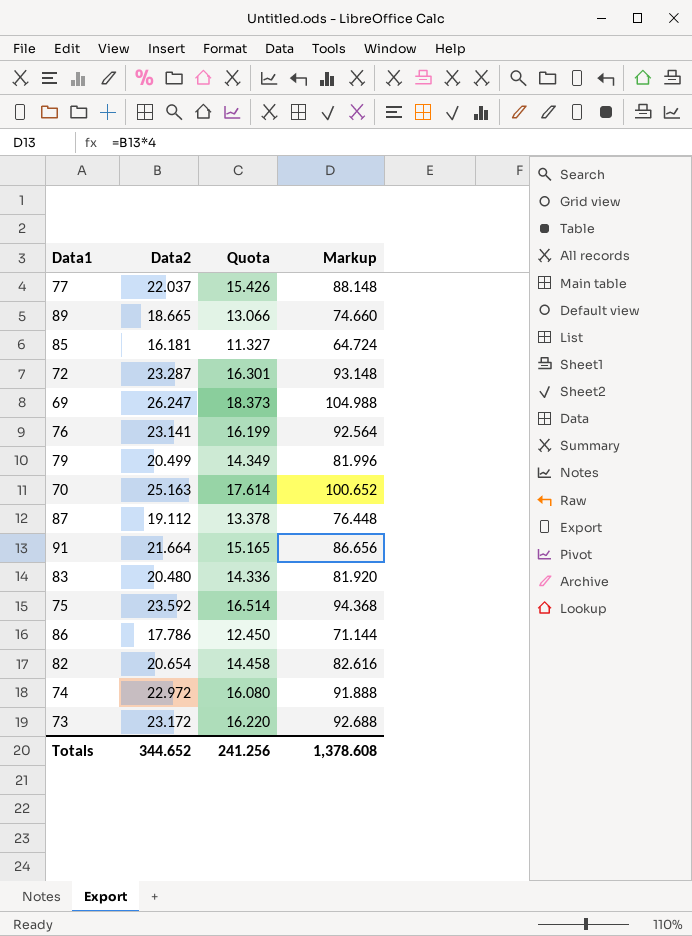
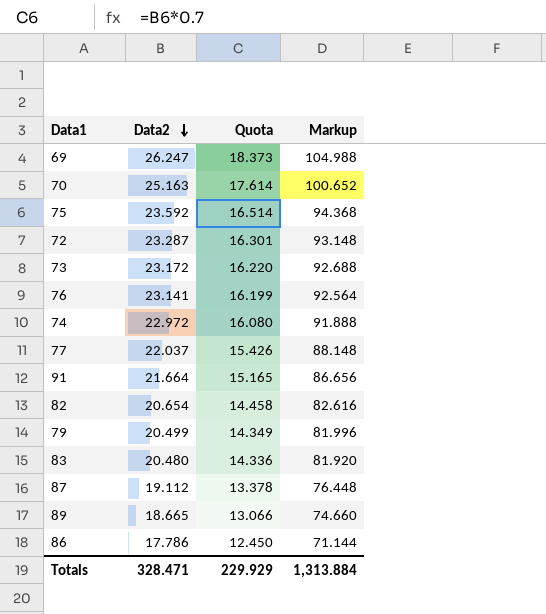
row order: none -> Data2 descending
row 85: 16.181 | 11.327 | 64.724 -> none
Totals | Data2: 344.652 -> 328.471
Totals | Quota: 241.256 -> 229.929
Totals | Markup: 1,378.608 -> 1,313.884

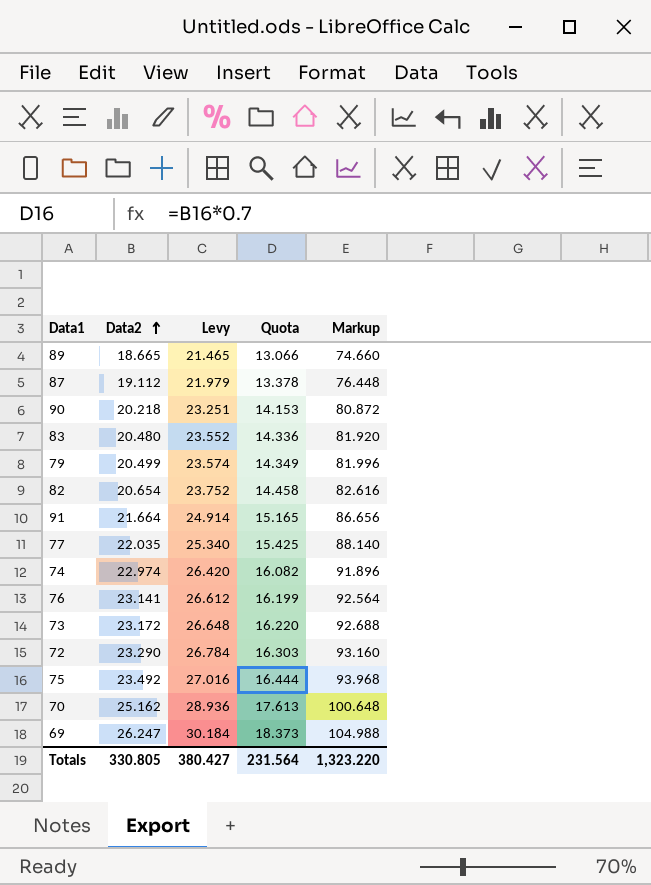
row order: Data2 descending -> Data2 ascending
column Levy | formula: none -> [Data2] * 1.15
row 86: 17.786 | 12.450 | 71.144 -> none
row 90: none -> 20.218 | 23.251 | 14.153 | 80.872
77 | Data2: 22.037 -> 22.035
77 | Quota: 15.426 -> 15.425
77 | Markup: 88.148 -> 88.140
74 | Data2: 22.972 -> 22.974
74 | Quota: 16.080 -> 16.082
74 | Markup: 91.888 -> 91.896
72 | Data2: 23.287 -> 23.290
72 | Quota: 16.301 -> 16.303
72 | Markup: 93.148 -> 93.160
75 | Data2: 23.592 -> 23.492
75 | Quota: 16.514 -> 16.444
75 | Markup: 94.368 -> 93.968
70 | Data2: 25.163 -> 25.162
70 | Quota: 17.614 -> 17.613
70 | Markup: 100.652 -> 100.648
Totals | Data2: 328.471 -> 330.805
Totals | Quota: 229.929 -> 231.564
Totals | Markup: 1,313.884 -> 1,323.220

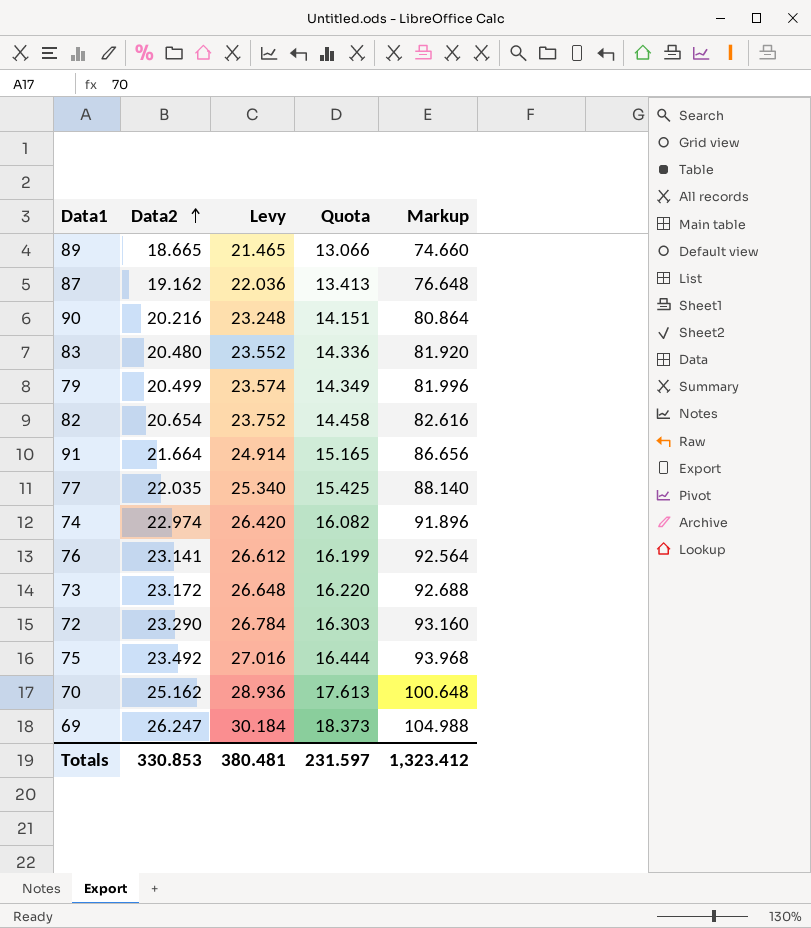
87 | Data2: 19.112 -> 19.162
87 | Levy: 21.979 -> 22.036
87 | Quota: 13.378 -> 13.413
87 | Markup: 76.448 -> 76.648
90 | Data2: 20.218 -> 20.216
90 | Levy: 23.251 -> 23.248
90 | Quota: 14.153 -> 14.151
90 | Markup: 80.872 -> 80.864
Totals | Data2: 330.805 -> 330.853
Totals | Levy: 380.427 -> 380.481
Totals | Quota: 231.564 -> 231.597
Totals | Markup: 1,323.220 -> 1,323.412

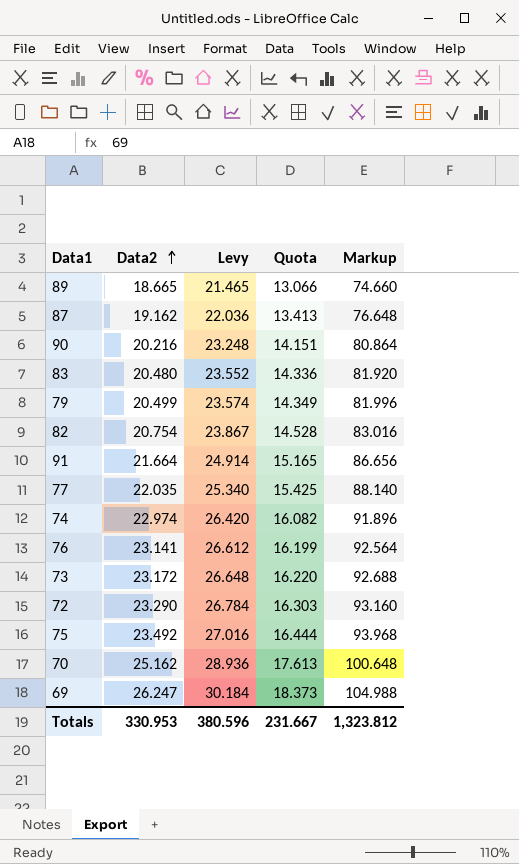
82 | Data2: 20.654 -> 20.754
82 | Levy: 23.752 -> 23.867
82 | Quota: 14.458 -> 14.528
82 | Markup: 82.616 -> 83.016
Totals | Data2: 330.853 -> 330.953
Totals | Levy: 380.481 -> 380.596
Totals | Quota: 231.597 -> 231.667
Totals | Markup: 1,323.412 -> 1,323.812

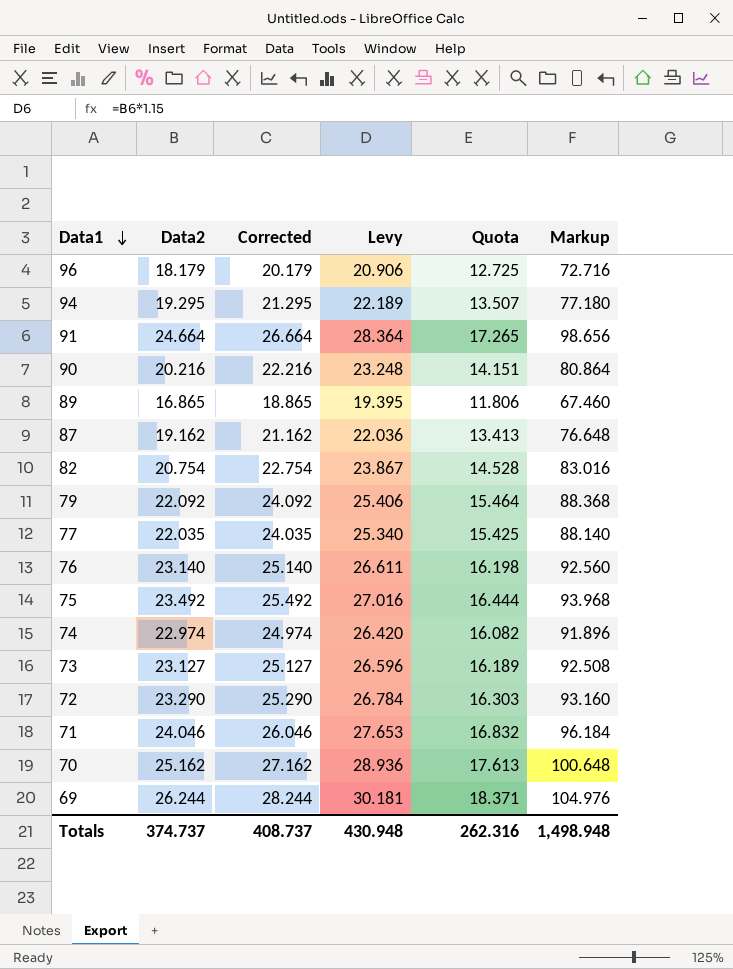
row order: Data2 ascending -> Data1 descending
column Corrected | formula: none -> [Data2] + 2
row 83: 20.480 | 23.552 | 14.336 | 81.920 -> none
row 96: none -> 18.179 | 20.179 | 20.906 | 12.725 | 72.716
row 94: none -> 19.295 | 21.295 | 22.189 | 13.507 | 77.180
91 | Data2: 21.664 -> 24.664
91 | Levy: 24.914 -> 28.364
91 | Quota: 15.165 -> 17.265
91 | Markup: 86.656 -> 98.656
89 | Data2: 18.665 -> 16.865
89 | Levy: 21.465 -> 19.395
89 | Quota: 13.066 -> 11.806
89 | Markup: 74.660 -> 67.460
79 | Data2: 20.499 -> 22.092
79 | Levy: 23.574 -> 25.406
79 | Quota: 14.349 -> 15.464
79 | Markup: 81.996 -> 88.368
76 | Data2: 23.141 -> 23.140
76 | Levy: 26.612 -> 26.611
76 | Quota: 16.199 -> 16.198
76 | Markup: 92.564 -> 92.560
73 | Data2: 23.172 -> 23.127
73 | Levy: 26.648 -> 26.596
73 | Quota: 16.220 -> 16.189
73 | Markup: 92.688 -> 92.508
row 71: none -> 24.046 | 26.046 | 27.653 | 16.832 | 96.184
69 | Data2: 26.247 -> 26.244
69 | Levy: 30.184 -> 30.181
69 | Quota: 18.373 -> 18.371
69 | Markup: 104.988 -> 104.976
Totals | Data2: 330.953 -> 374.737
Totals | Levy: 380.596 -> 430.948
Totals | Quota: 231.667 -> 262.316
Totals | Markup: 1,323.812 -> 1,498.948

